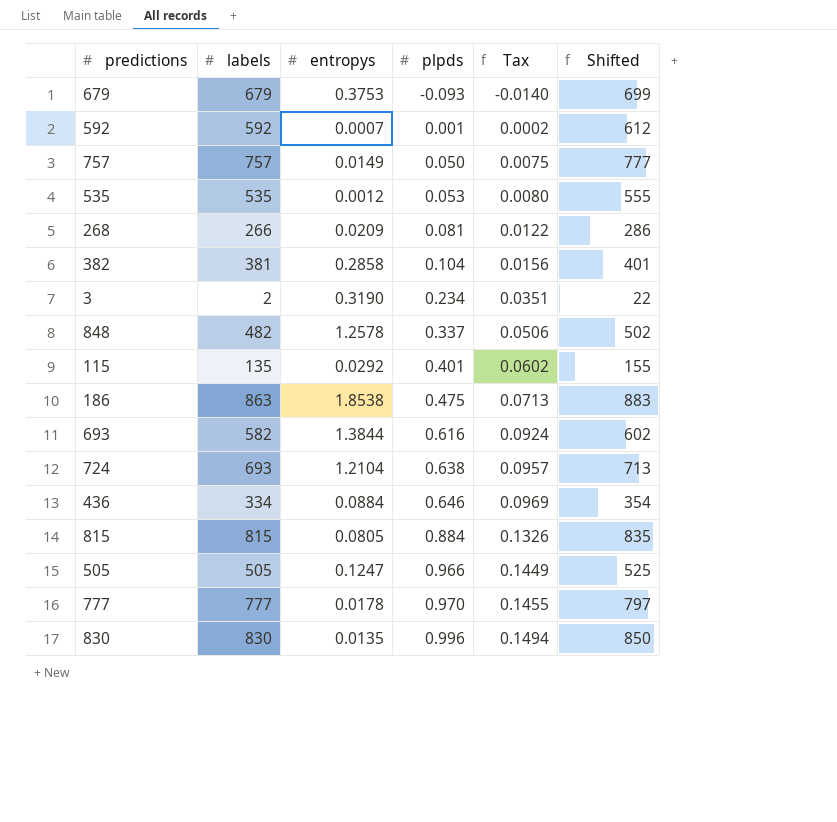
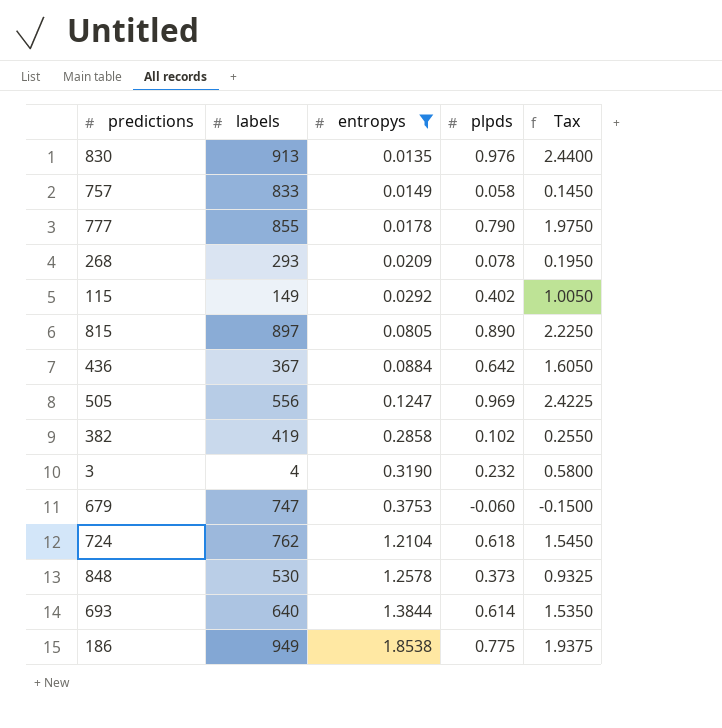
filter: none -> entropys >= 0.0135
row order: plpds ascending -> entropys ascending
column Shifted | formula: [labels] + 20 -> none
column Tax | formula: [plpds] * 0.15 -> [plpds] * 2.5
830 | labels: 830 -> 913
830 | plpds: 0.996 -> 0.976
757 | labels: 757 -> 833
757 | plpds: 0.050 -> 0.058
777 | labels: 777 -> 855
777 | plpds: 0.970 -> 0.790
268 | labels: 266 -> 293
268 | plpds: 0.081 -> 0.078
115 | labels: 135 -> 149
115 | plpds: 0.401 -> 0.402
815 | labels: 815 -> 897
815 | plpds: 0.884 -> 0.890
436 | labels: 334 -> 367
436 | plpds: 0.646 -> 0.642
505 | labels: 505 -> 556
505 | plpds: 0.966 -> 0.969
382 | labels: 381 -> 419
382 | plpds: 0.104 -> 0.102
3 | labels: 2 -> 4
3 | plpds: 0.234 -> 0.232
679 | labels: 679 -> 747
679 | plpds: -0.093 -> -0.060
724 | labels: 693 -> 762
724 | plpds: 0.638 -> 0.618
848 | labels: 482 -> 530
848 | plpds: 0.337 -> 0.373
693 | labels: 582 -> 640
693 | plpds: 0.616 -> 0.614
186 | labels: 863 -> 949
186 | plpds: 0.475 -> 0.775

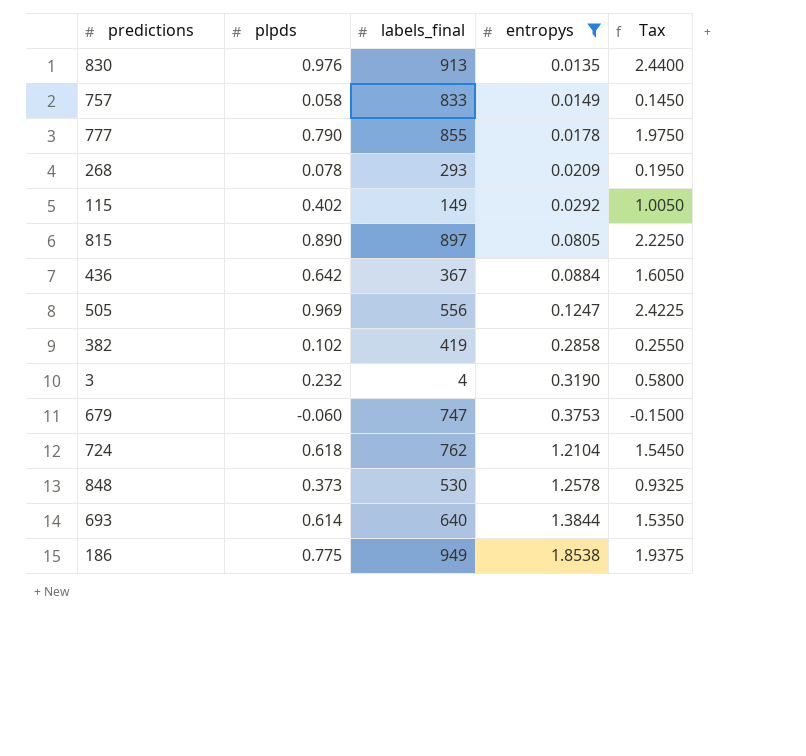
column plpds | position: 4 -> 2
column name: labels -> labels_final

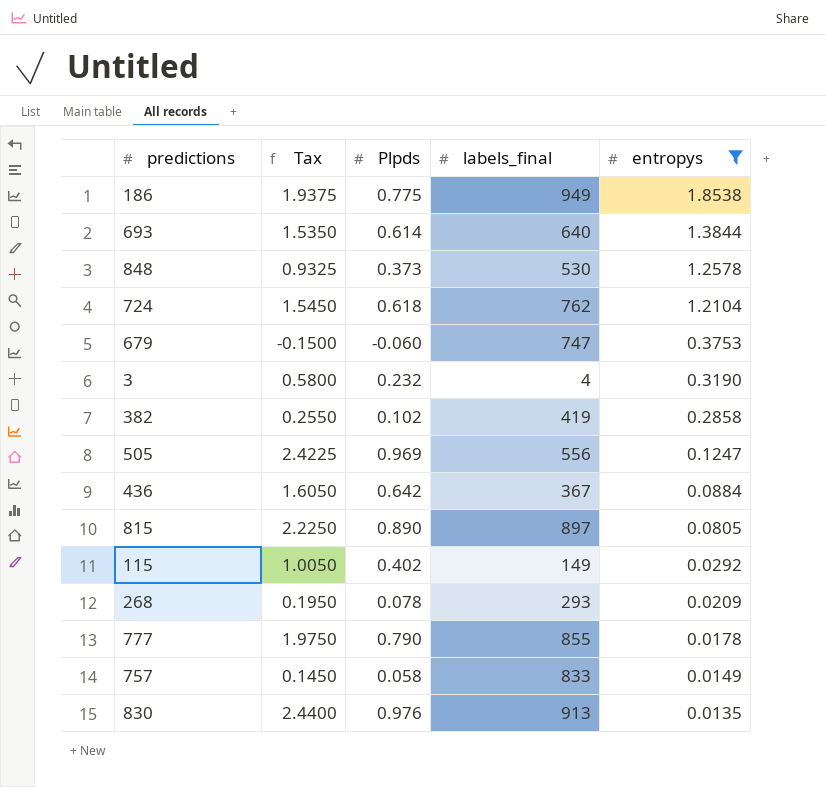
row order: entropys ascending -> entropys descending
column Tax | position: 5 -> 2
column name: plpds -> Plpds

